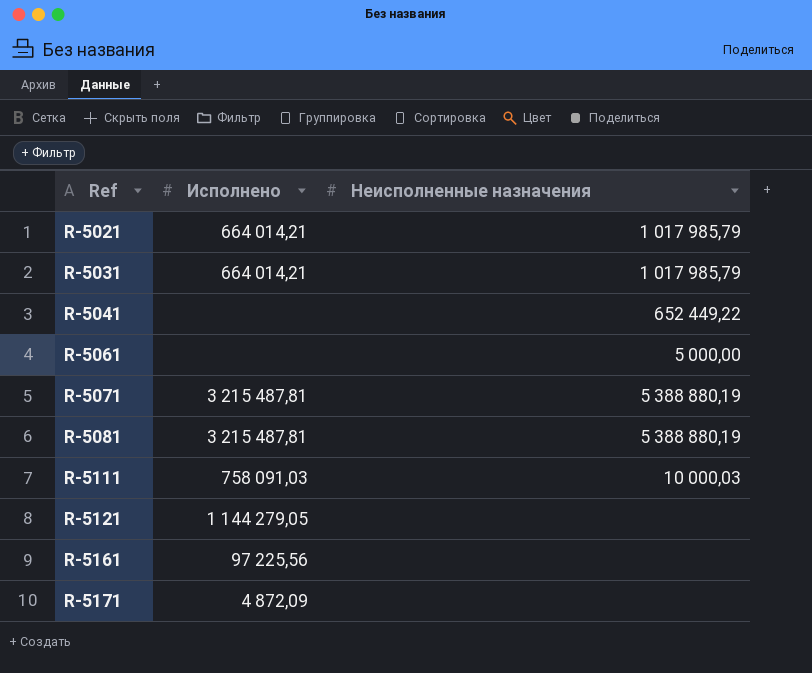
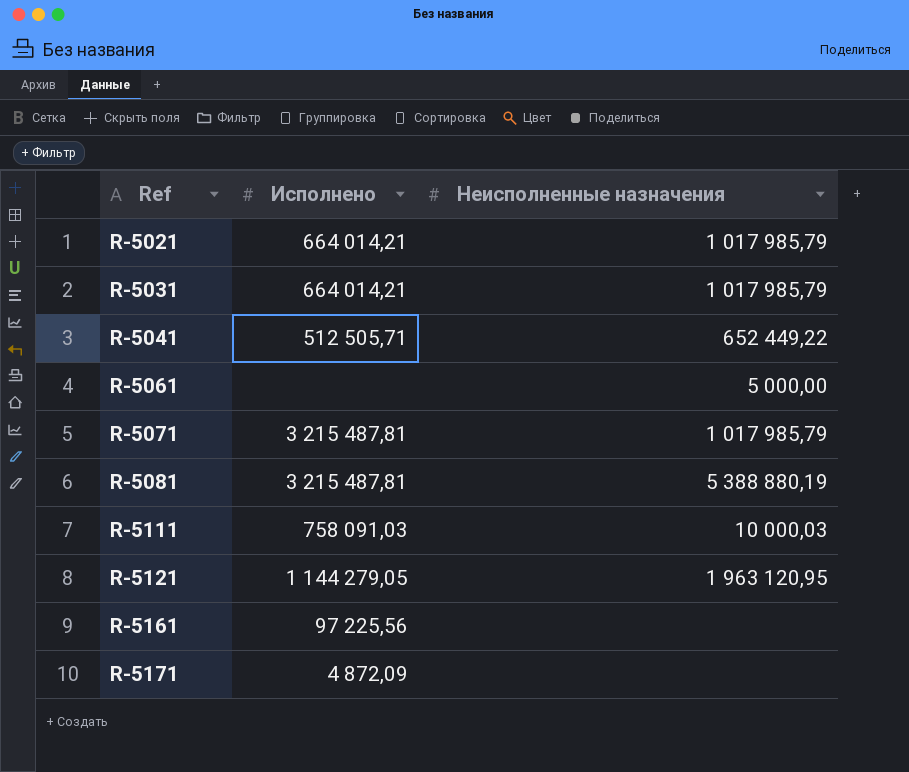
R-5041 | Исполнено: none -> 512 505,71
R-5071 | Неисполненные назначения: 5 388 880,19 -> 1 017 985,79
R-5121 | Неисполненные назначения: none -> 1 963 120,95

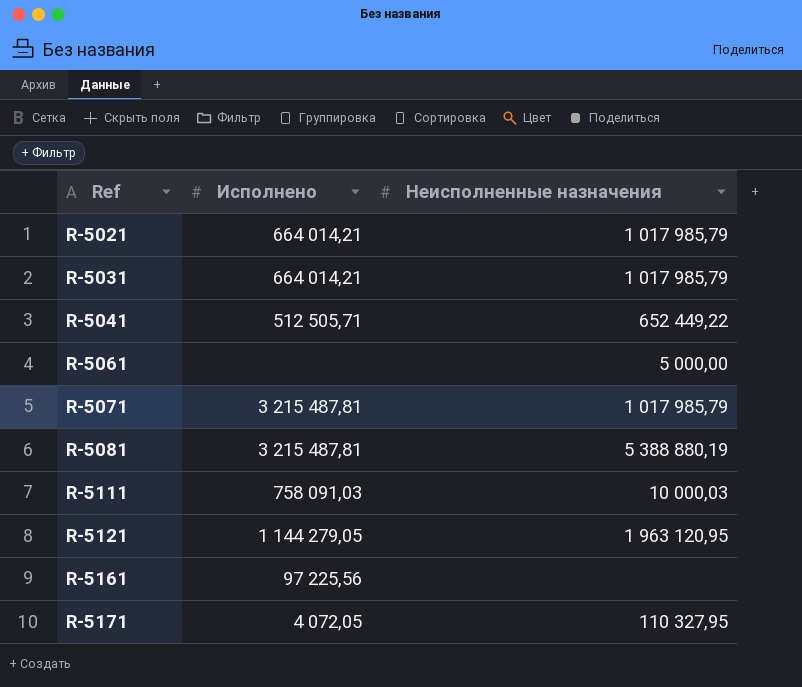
R-5171 | Исполнено: 4 872,09 -> 4 072,05
R-5171 | Неисполненные назначения: none -> 110 327,95

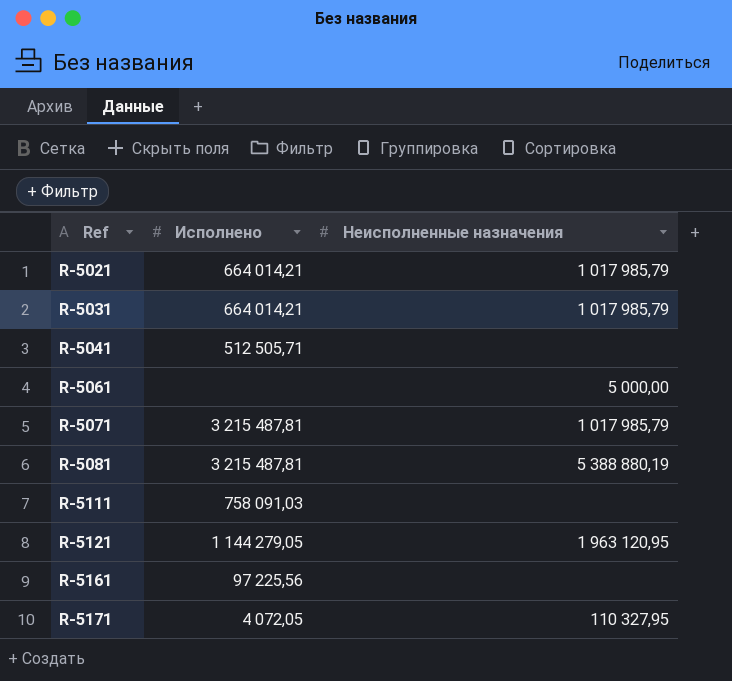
R-5041 | Неисполненные назначения: 652 449,22 -> none
R-5111 | Неисполненные назначения: 10 000,03 -> none

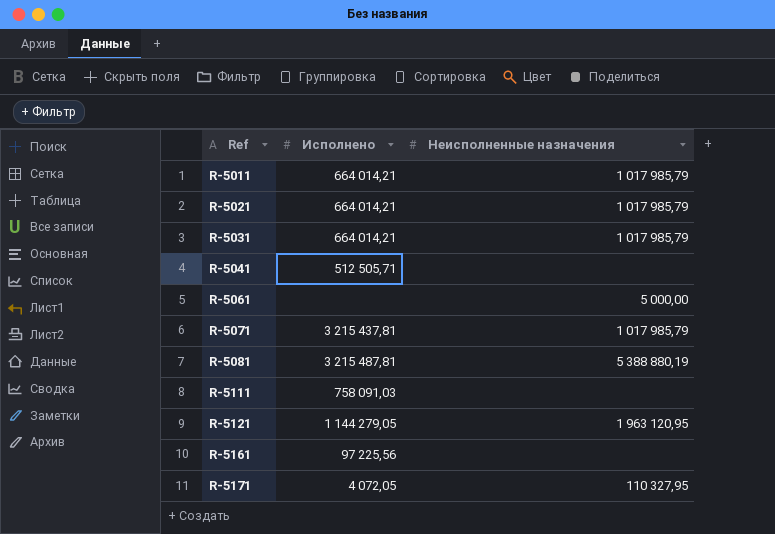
row R-5011: none -> 664 014,21 | 1 017 985,79
R-5071 | Исполнено: 3 215 487,81 -> 3 215 437,81

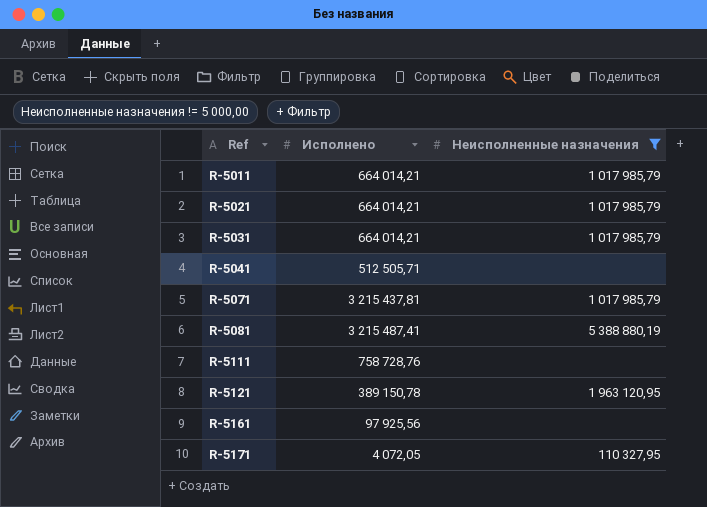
filter: none -> Неисполненные назначения != 5 000,00
R-5081 | Исполнено: 3 215 487,81 -> 3 215 487,41
R-5111 | Исполнено: 758 091,03 -> 758 728,76
R-5121 | Исполнено: 1 144 279,05 -> 389 150,78
R-5161 | Исполнено: 97 225,56 -> 97 925,56

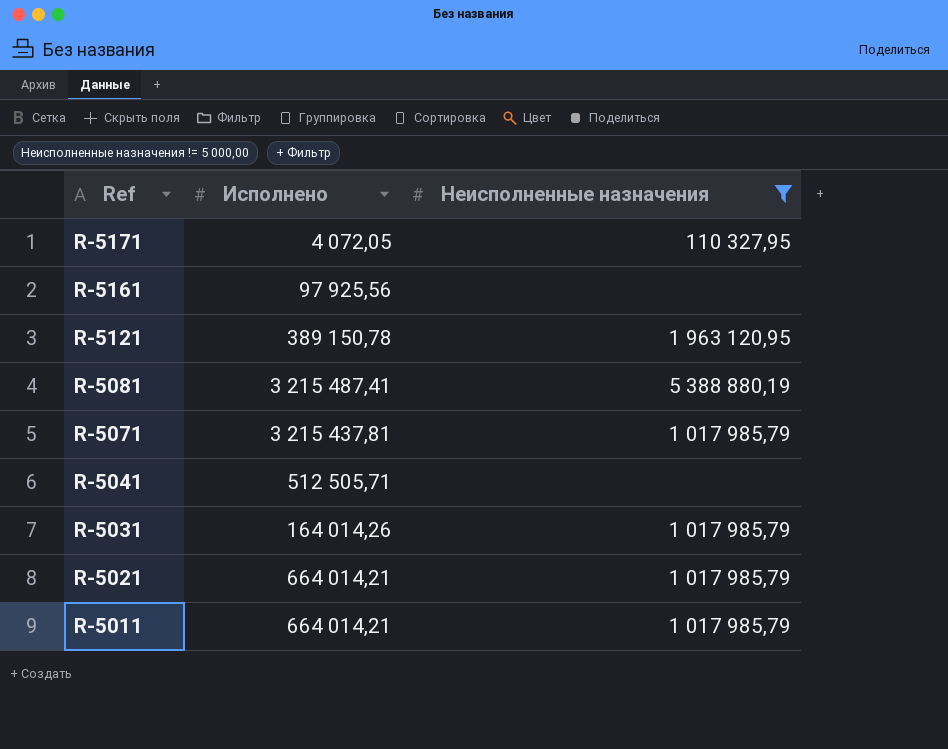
row order: Ref ascending -> Ref descending
row R-5111: 758 728,76 | none -> none
R-5031 | Исполнено: 664 014,21 -> 164 014,26

